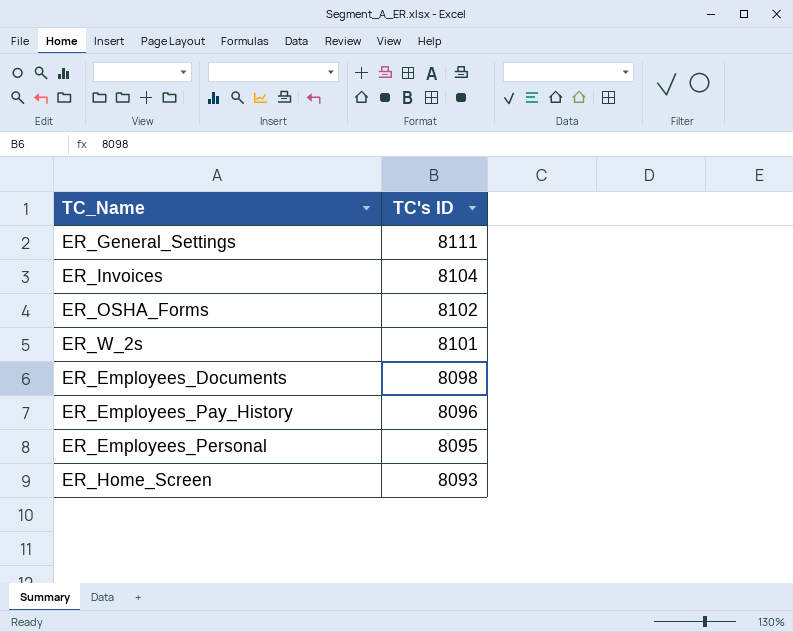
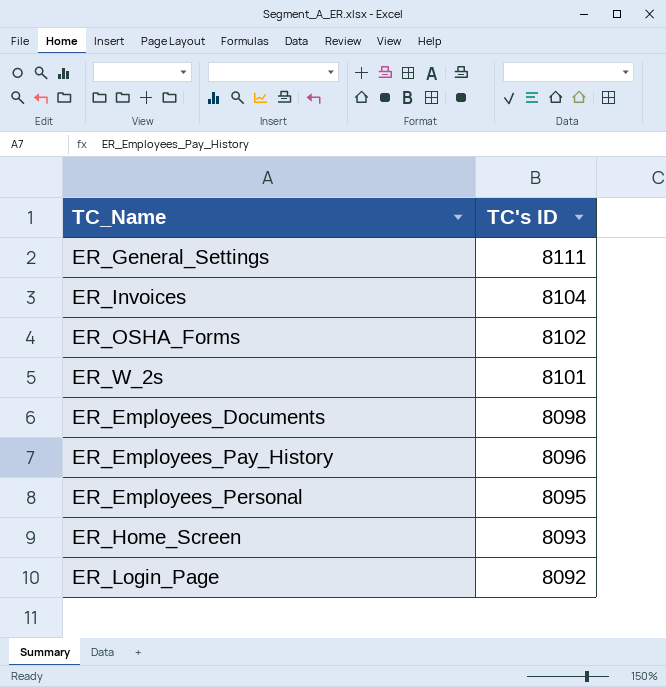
row ER_Login_Page: none -> 8092

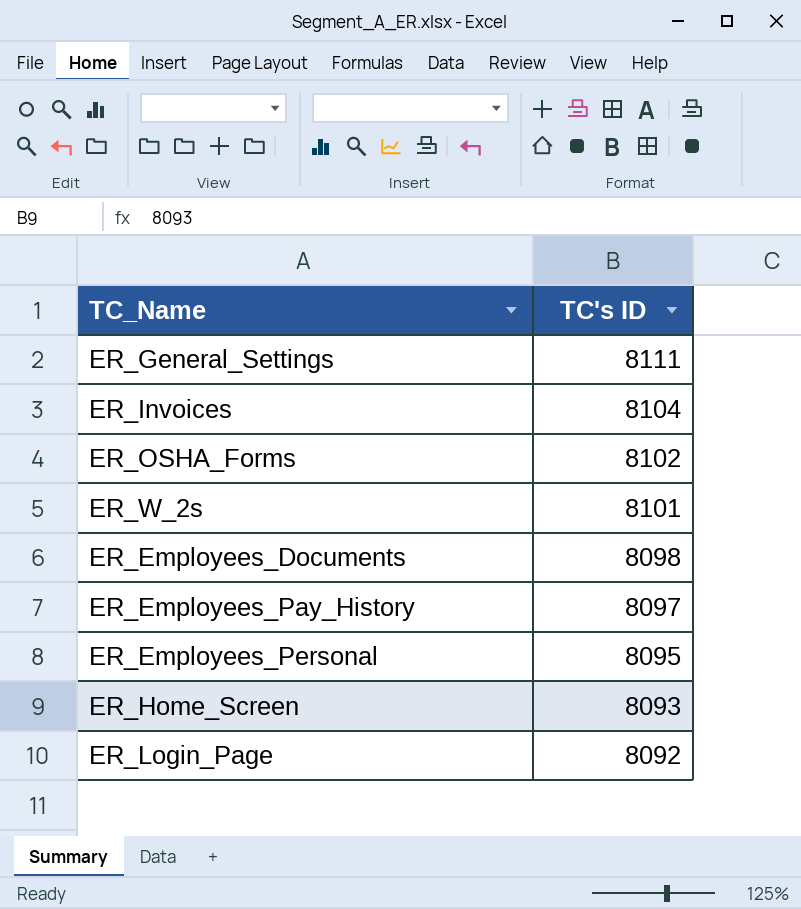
ER_Employees_Pay_History | TC's ID: 8096 -> 8097

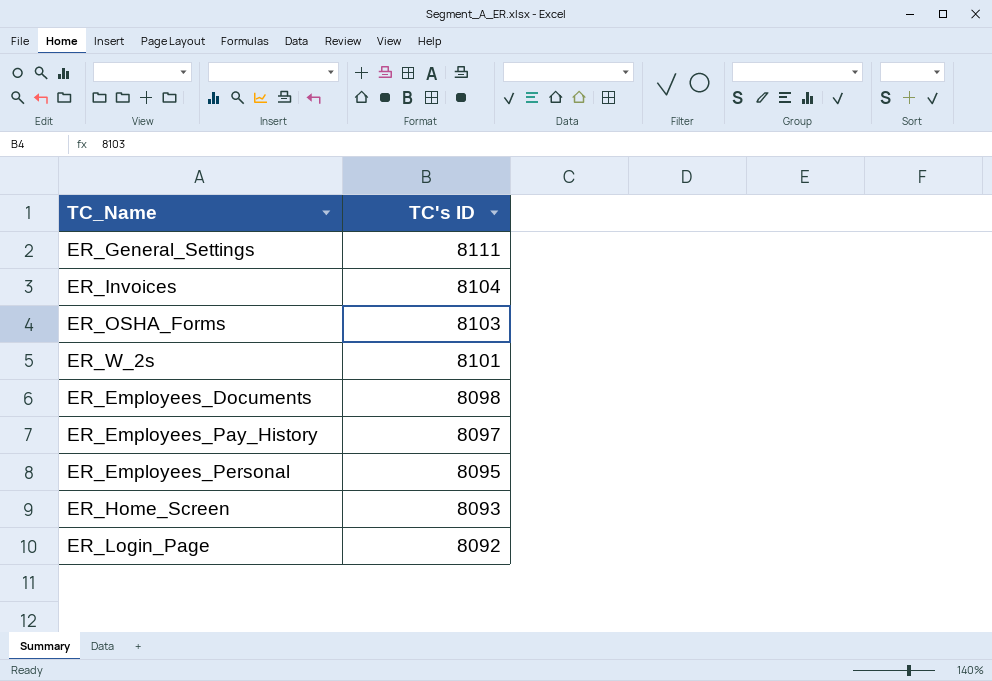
ER_OSHA_Forms | TC's ID: 8102 -> 8103

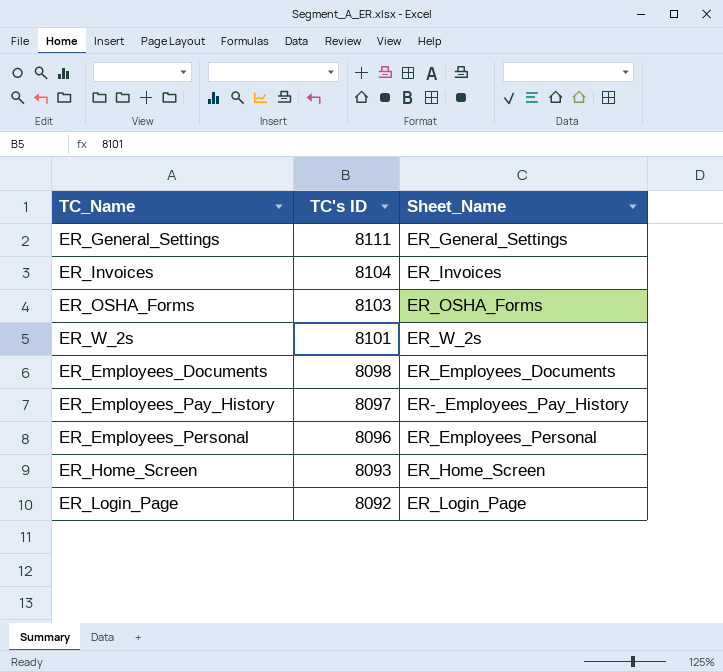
column Sheet_Name | position: none -> 3
ER_Employees_Personal | TC's ID: 8095 -> 8096

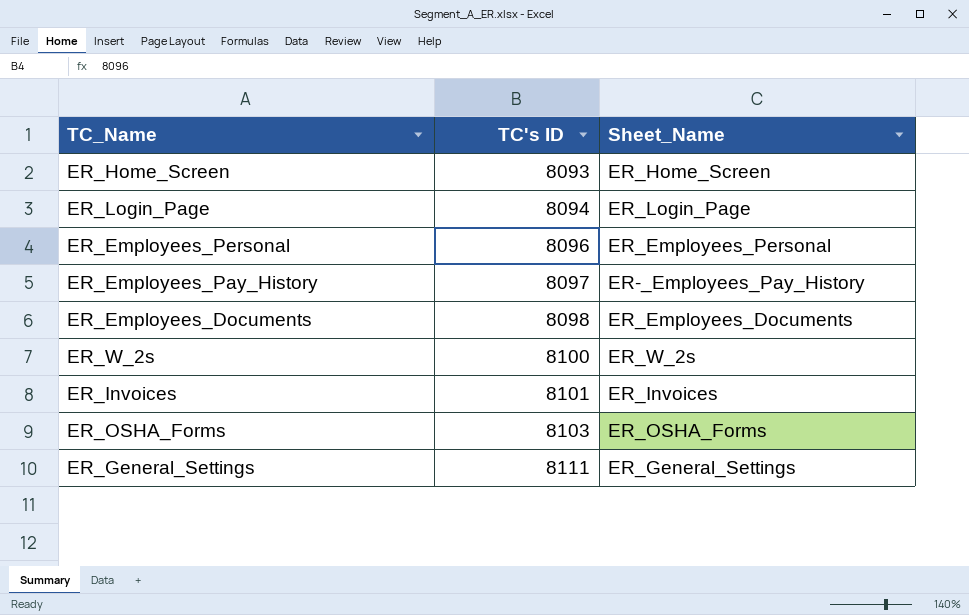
row order: TC's ID descending -> TC's ID ascending
ER_Login_Page | TC's ID: 8092 -> 8094
ER_W_2s | TC's ID: 8101 -> 8100
ER_Invoices | TC's ID: 8104 -> 8101

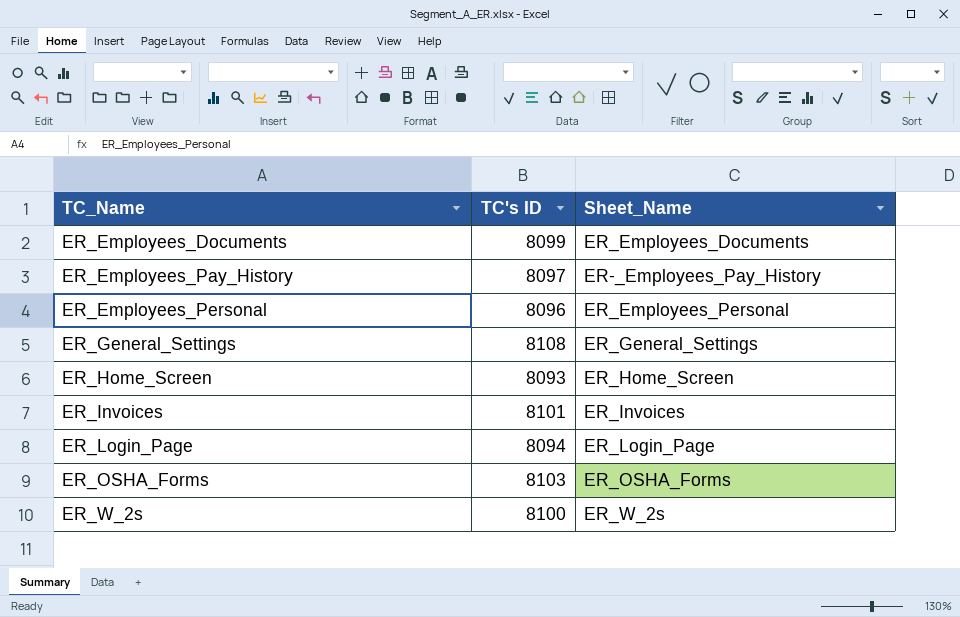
row order: TC's ID ascending -> TC_Name ascending
ER_Employees_Documents | TC's ID: 8098 -> 8099
ER_General_Settings | TC's ID: 8111 -> 8108

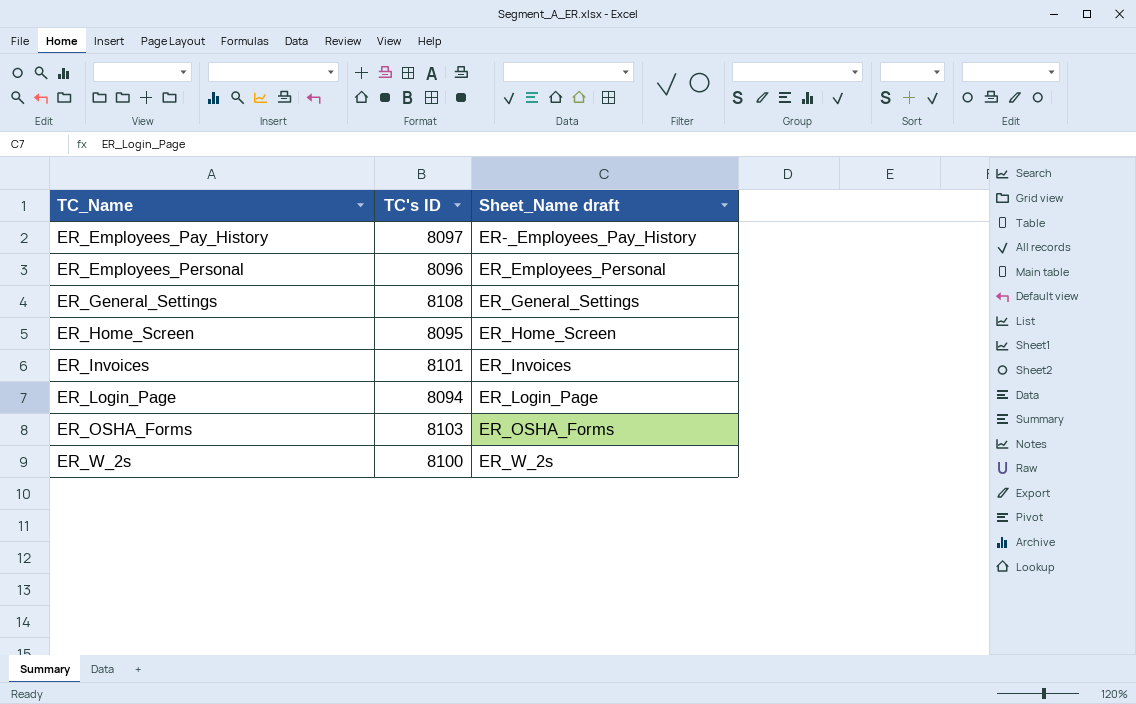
column name: Sheet_Name -> Sheet_Name draft
row ER_Employees_Documents: 8099 | ER_Employees_Documents -> none
ER_Home_Screen | TC's ID: 8093 -> 8095

